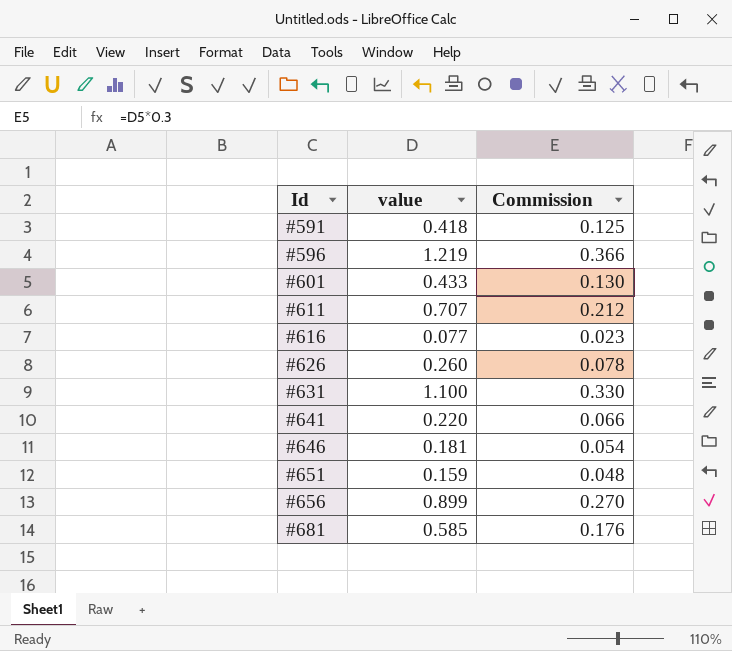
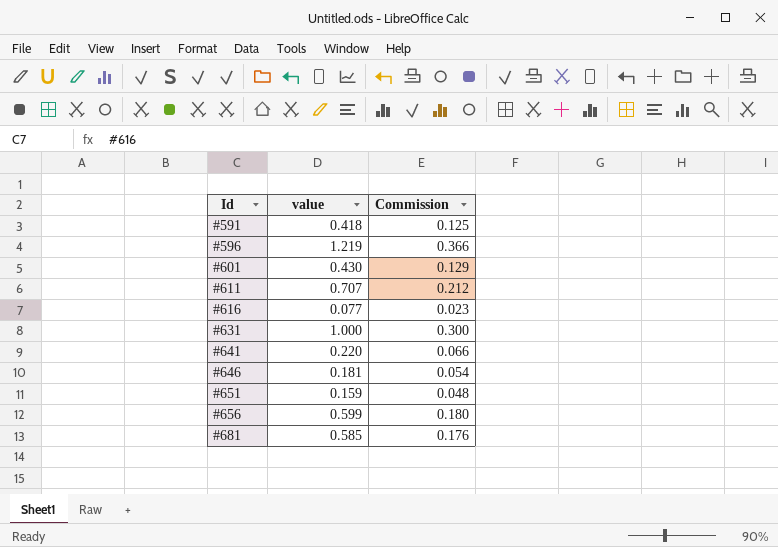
row #626: 0.260 | 0.078 -> none
#601 | value: 0.433 -> 0.430
#601 | Commission: 0.130 -> 0.129
#631 | value: 1.100 -> 1.000
#631 | Commission: 0.330 -> 0.300
#656 | value: 0.899 -> 0.599
#656 | Commission: 0.270 -> 0.180

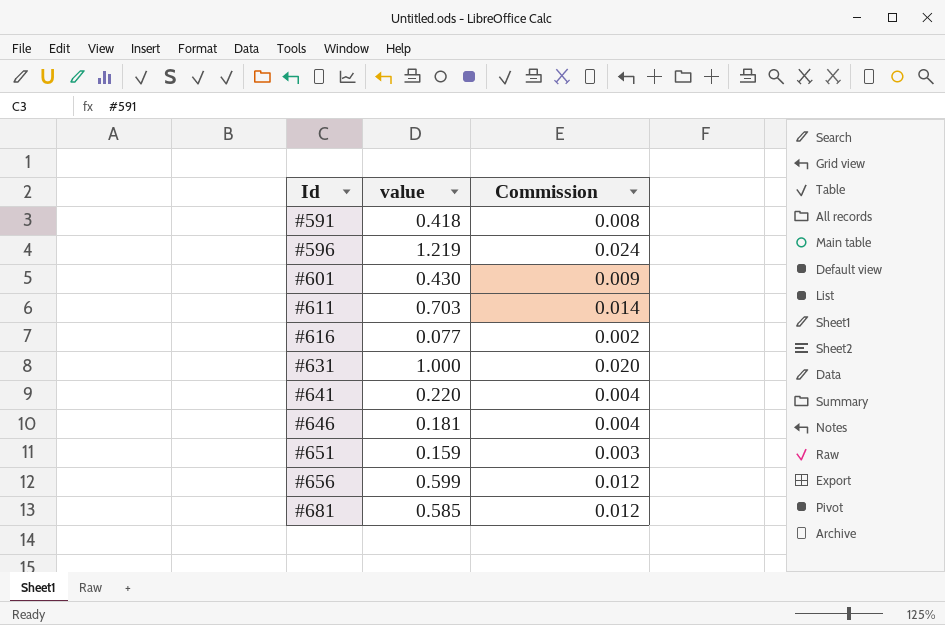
column Commission | formula: [value] * 0.3 -> [value] * 0.02
#611 | value: 0.707 -> 0.703

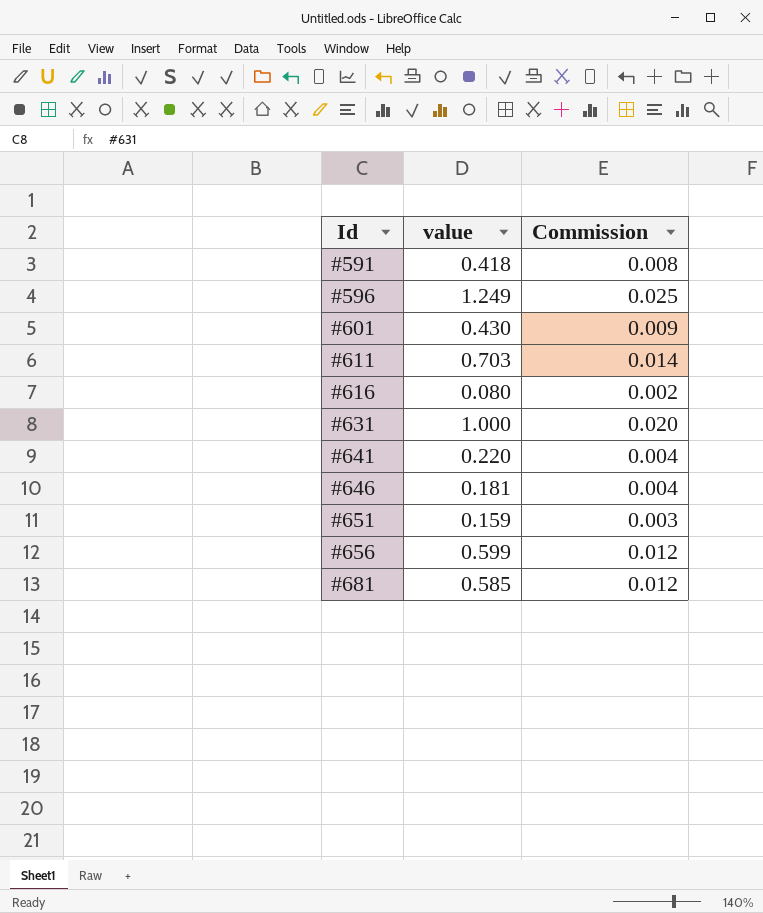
#596 | value: 1.219 -> 1.249
#596 | Commission: 0.024 -> 0.025
#616 | value: 0.077 -> 0.080

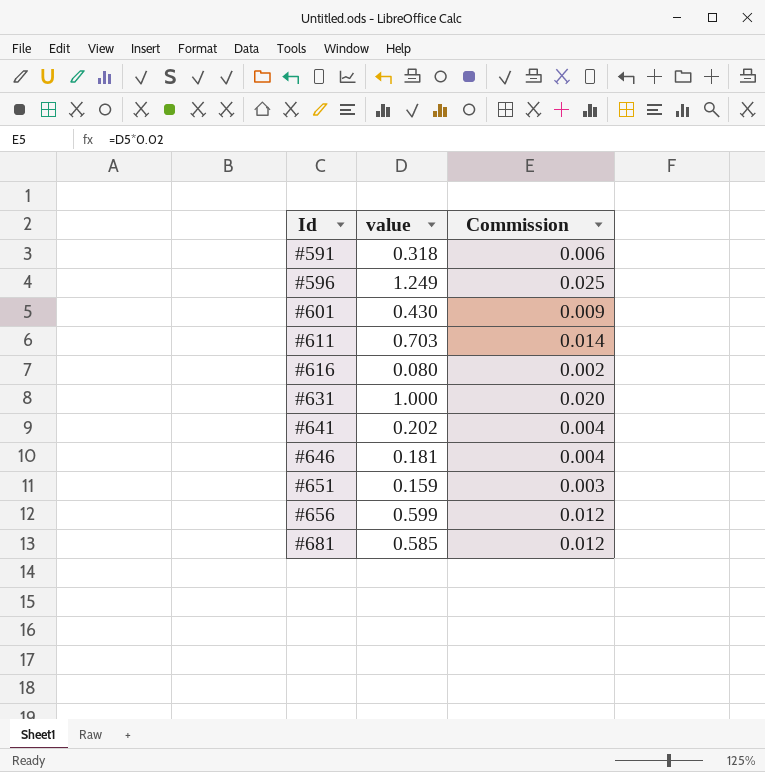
#591 | value: 0.418 -> 0.318
#591 | Commission: 0.008 -> 0.006
#641 | value: 0.220 -> 0.202

